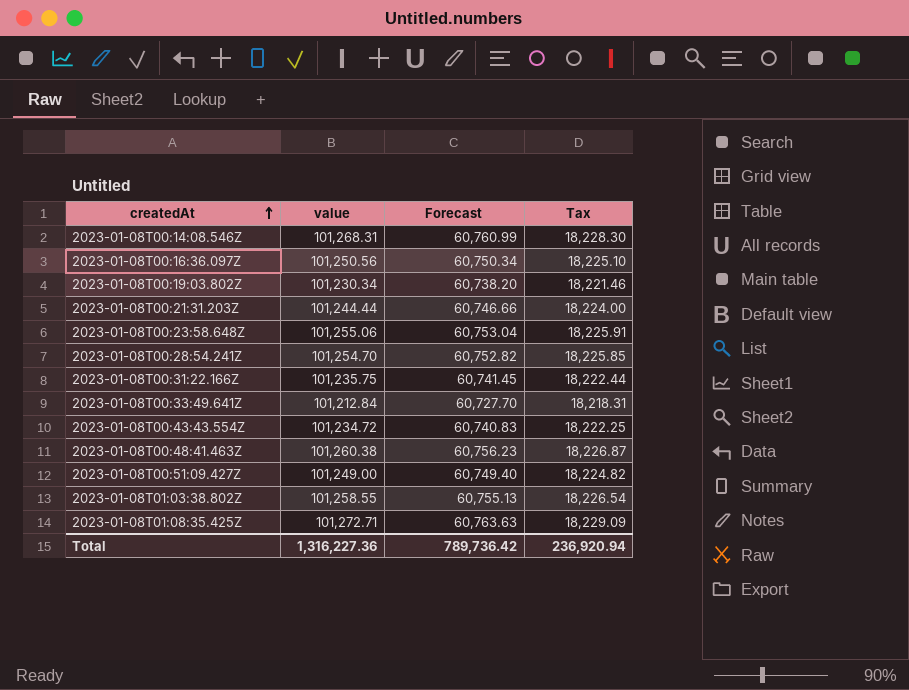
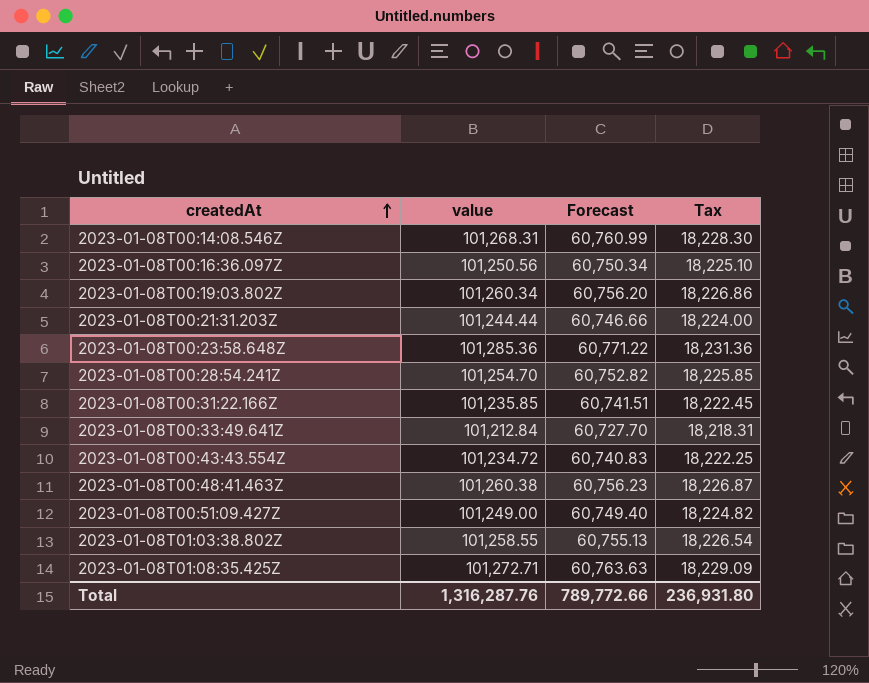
2023-01-08T00:19:03.802Z | value: 101,230.34 -> 101,260.34
2023-01-08T00:19:03.802Z | Forecast: 60,738.20 -> 60,756.20
2023-01-08T00:19:03.802Z | Tax: 18,221.46 -> 18,226.86
2023-01-08T00:23:58.648Z | value: 101,255.06 -> 101,285.36
2023-01-08T00:23:58.648Z | Forecast: 60,753.04 -> 60,771.22
2023-01-08T00:23:58.648Z | Tax: 18,225.91 -> 18,231.36
2023-01-08T00:31:22.166Z | value: 101,235.75 -> 101,235.85
2023-01-08T00:31:22.166Z | Forecast: 60,741.45 -> 60,741.51
2023-01-08T00:31:22.166Z | Tax: 18,222.44 -> 18,222.45
Total | value: 1,316,227.36 -> 1,316,287.76
Total | Forecast: 789,736.42 -> 789,772.66
Total | Tax: 236,920.94 -> 236,931.80

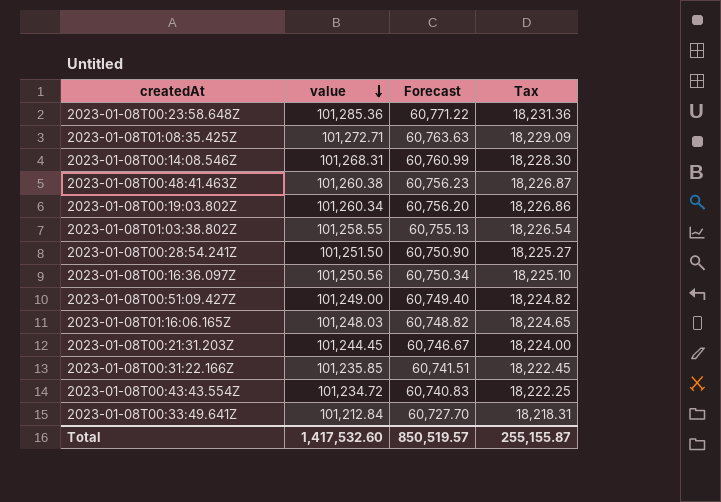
row order: createdAt ascending -> value descending
2023-01-08T00:28:54.241Z | value: 101,254.70 -> 101,251.50
2023-01-08T00:28:54.241Z | Forecast: 60,752.82 -> 60,750.90
2023-01-08T00:28:54.241Z | Tax: 18,225.85 -> 18,225.27
row 2023-01-08T01:16:06.165Z: none -> 101,248.03 | 60,748.82 | 18,224.65
2023-01-08T00:21:31.203Z | value: 101,244.44 -> 101,244.45
2023-01-08T00:21:31.203Z | Forecast: 60,746.66 -> 60,746.67
Total | value: 1,316,287.76 -> 1,417,532.60
Total | Forecast: 789,772.66 -> 850,519.57
Total | Tax: 236,931.80 -> 255,155.87

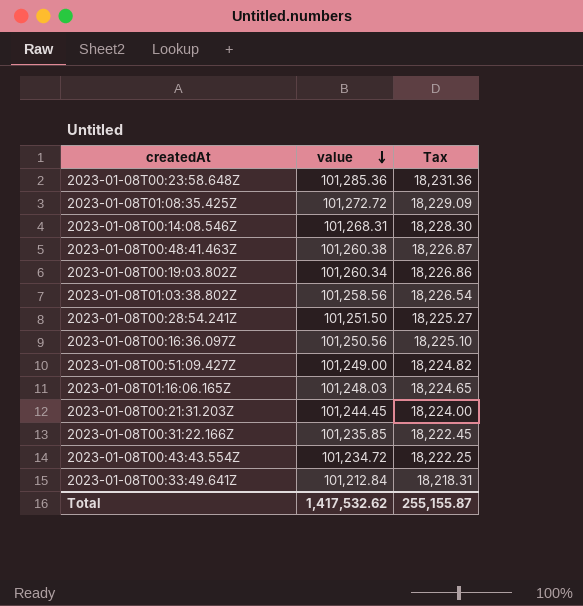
column Forecast | formula: [value] * 0.6 -> none
2023-01-08T01:08:35.425Z | value: 101,272.71 -> 101,272.72
2023-01-08T01:03:38.802Z | value: 101,258.55 -> 101,258.56
Total | value: 1,417,532.60 -> 1,417,532.62

